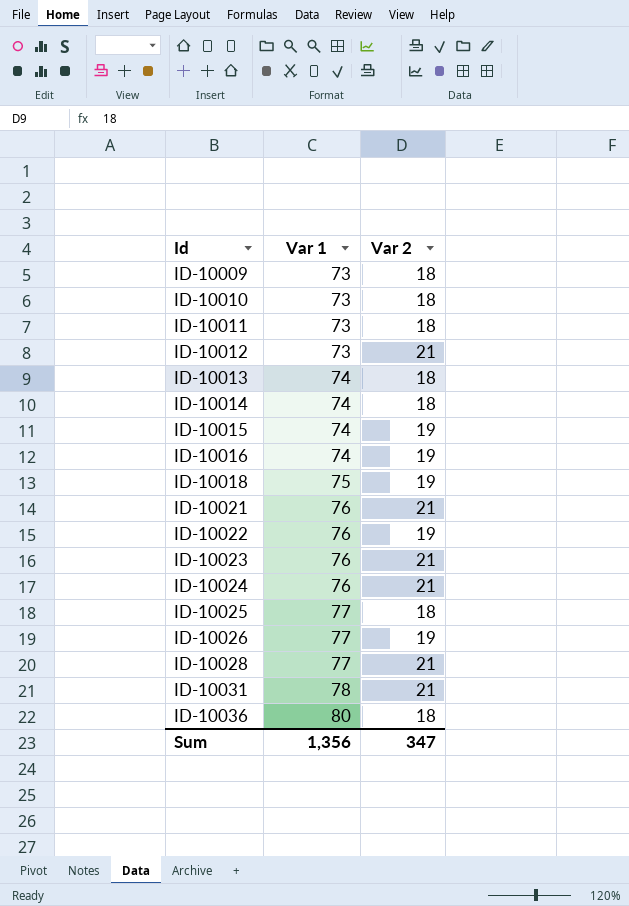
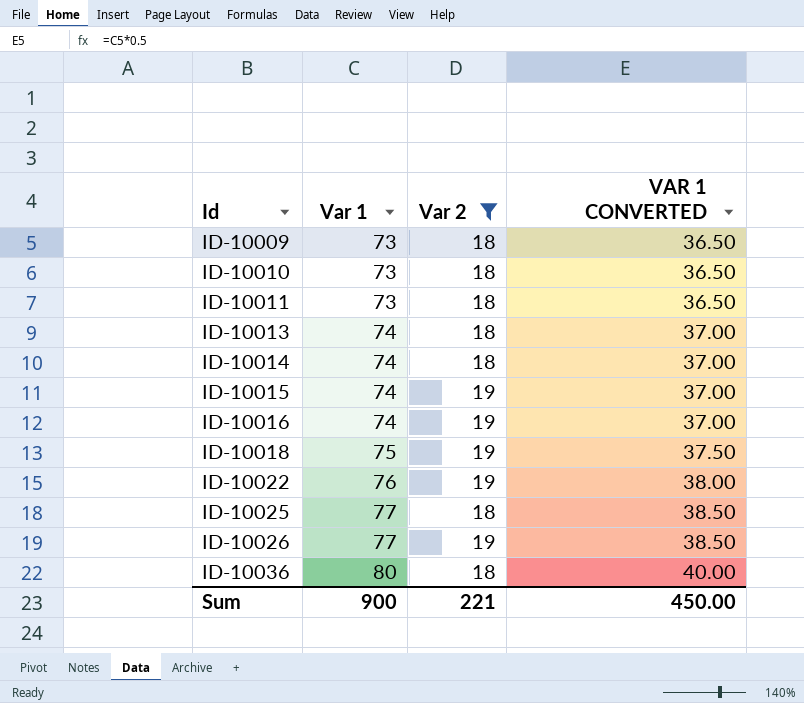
filter: none -> Var 2 != 21
column VAR 1 CONVERTED | formula: none -> [Var 1] * 0.5
Sum | Var 1: 1,356 -> 900
Sum | Var 2: 347 -> 221

